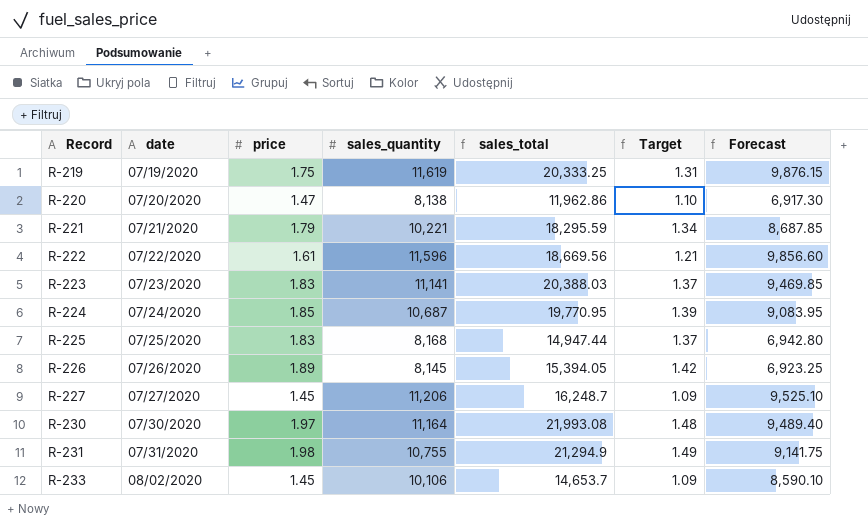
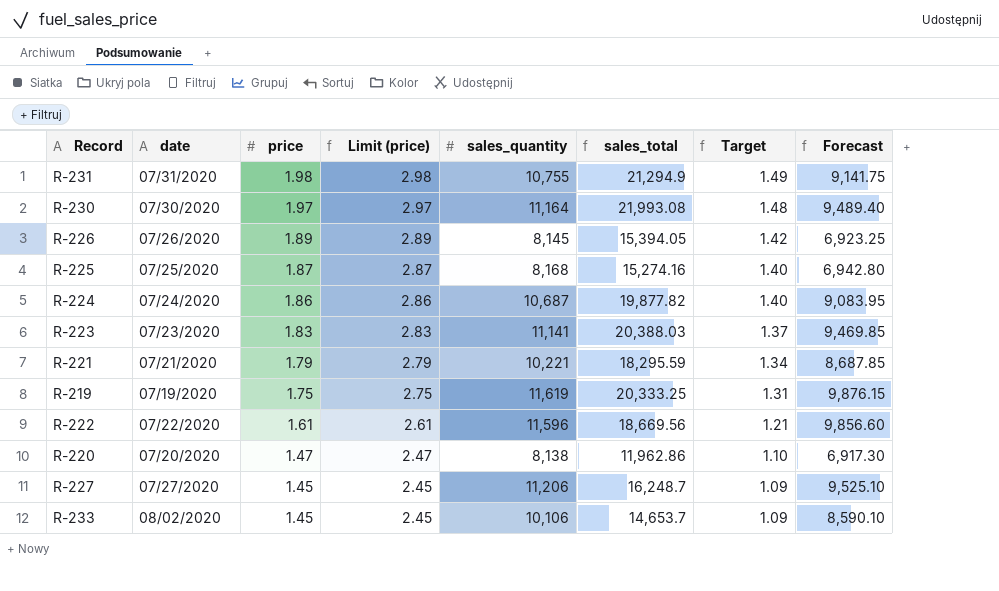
row order: Record ascending -> price descending
column Limit (price) | formula: none -> [price] + 1
R-225 | price: 1.83 -> 1.87
R-225 | sales_total: 14,947.44 -> 15,274.16
R-225 | Target: 1.37 -> 1.40
R-224 | price: 1.85 -> 1.86
R-224 | sales_total: 19,770.95 -> 19,877.82
R-224 | Target: 1.39 -> 1.40

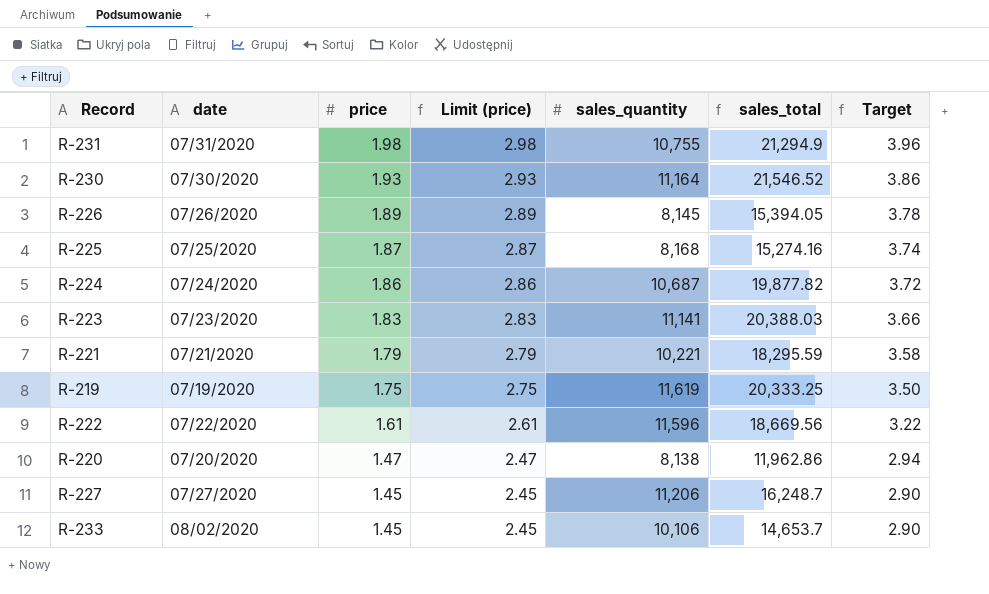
column Forecast | formula: [sales_quantity] * 0.85 -> none
column Target | formula: [price] * 0.75 -> [price] * 2
R-230 | price: 1.97 -> 1.93
R-230 | Limit (price): 2.97 -> 2.93
R-230 | sales_total: 21,993.08 -> 21,546.52

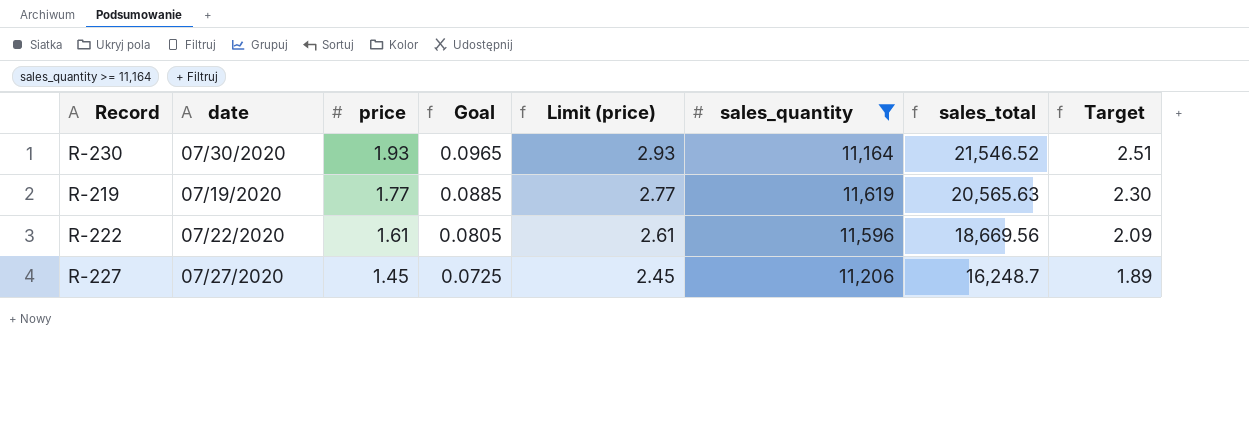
filter: none -> sales_quantity >= 11,164
column Goal | formula: none -> [price] * 0.05
column Target | formula: [price] * 2 -> [price] * 1.3
R-219 | price: 1.75 -> 1.77
R-219 | Limit (price): 2.75 -> 2.77
R-219 | sales_total: 20,333.25 -> 20,565.63

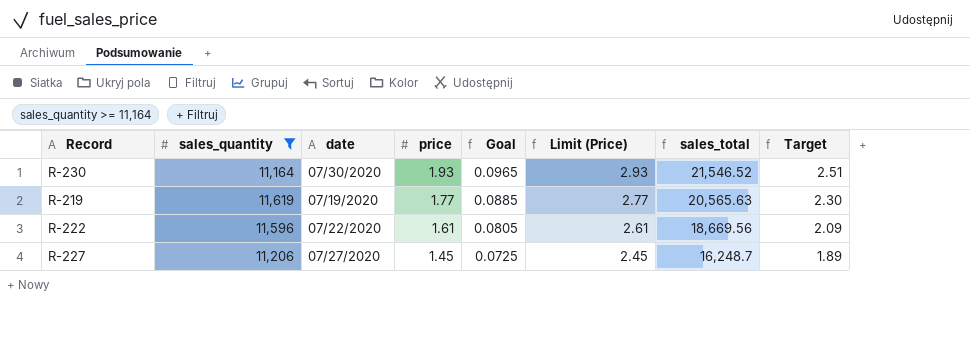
column sales_quantity | position: 6 -> 2
column name: Limit (price) -> Limit (Price)

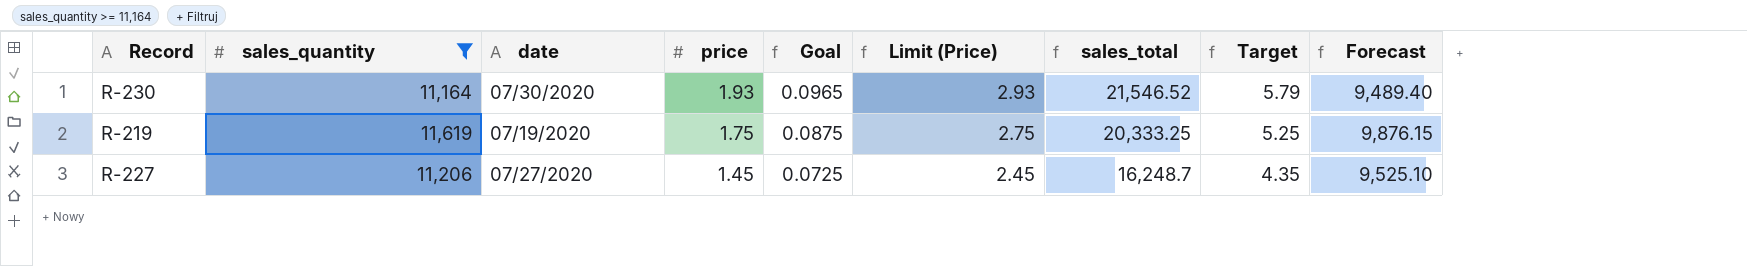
column Target | formula: [price] * 1.3 -> [price] * 3
column Forecast | formula: none -> [sales_quantity] * 0.85
row R-222: 11,596 | 07/22/2020 | 1.61 | 0.0805 | 2.61 | 18,669.56 | 2.09 -> none
R-219 | price: 1.77 -> 1.75
R-219 | Goal: 0.0885 -> 0.0875
R-219 | Limit (Price): 2.77 -> 2.75
R-219 | sales_total: 20,565.63 -> 20,333.25

